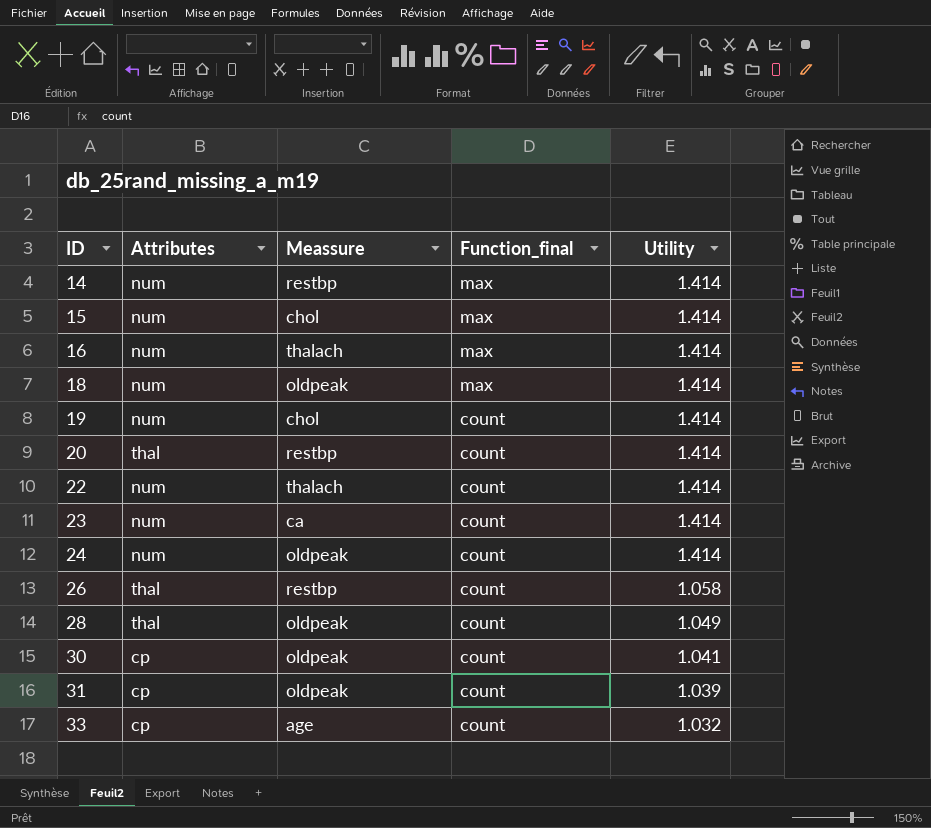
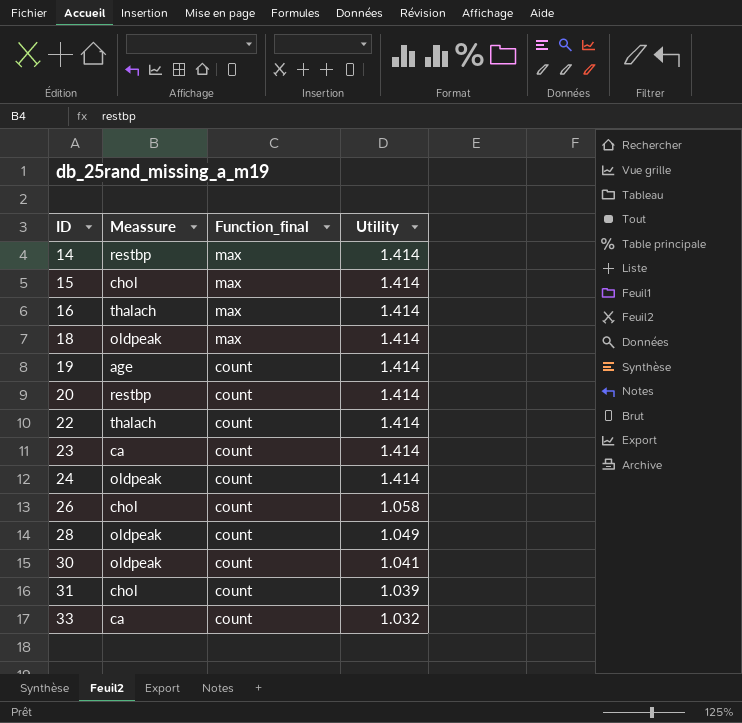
column Attributes | position: 2 -> none
19 | Meassure: chol -> age
26 | Meassure: restbp -> chol
31 | Meassure: oldpeak -> chol
33 | Meassure: age -> ca

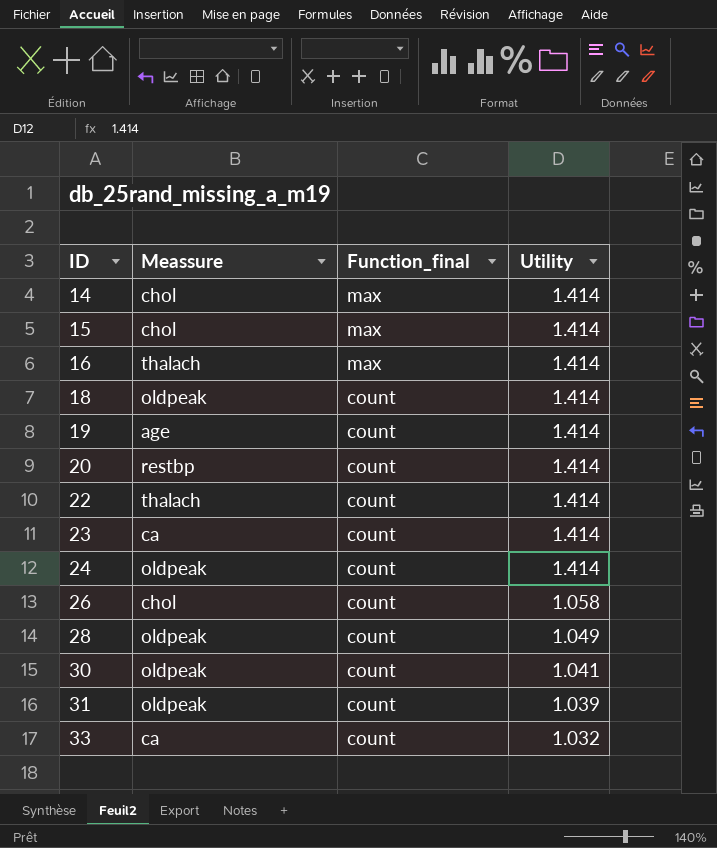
14 | Meassure: restbp -> chol
18 | Function_final: max -> count
31 | Meassure: chol -> oldpeak

